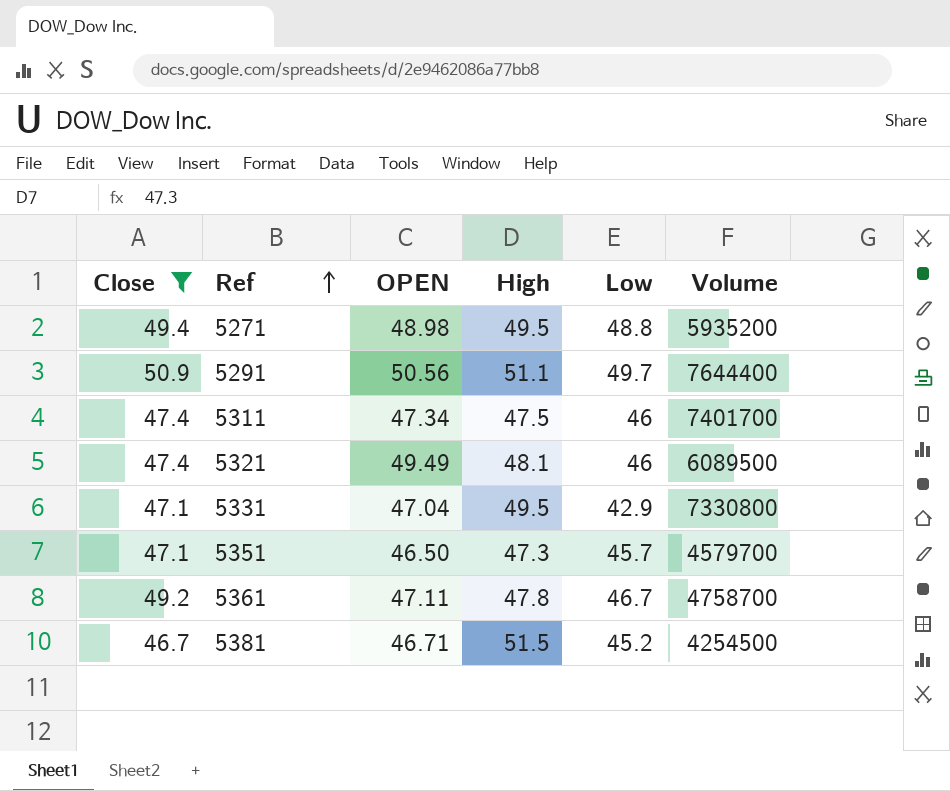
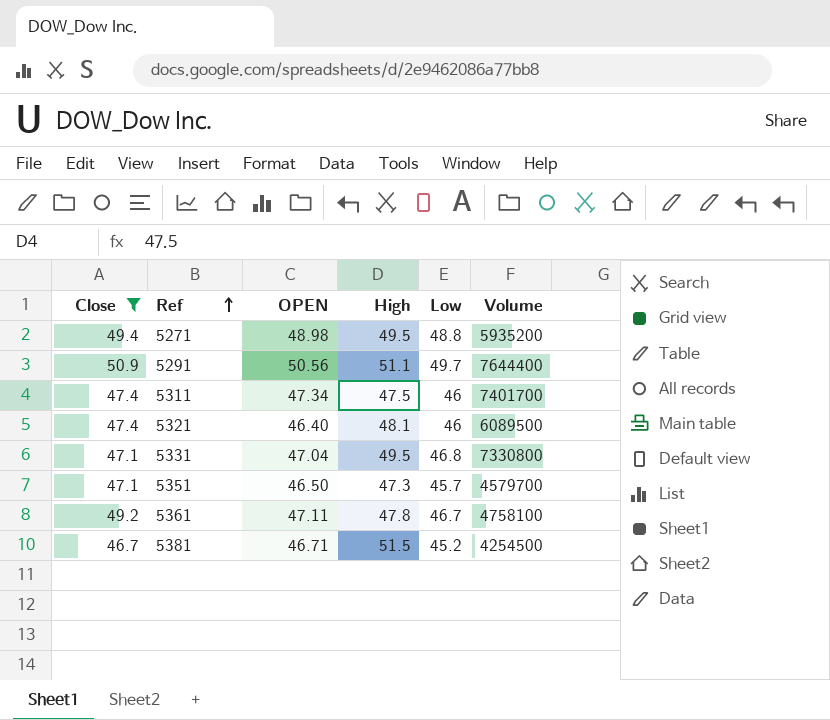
5321 | OPEN: 49.49 -> 46.40
5331 | Low: 42.9 -> 46.8
5361 | Volume: 4758700 -> 4758100

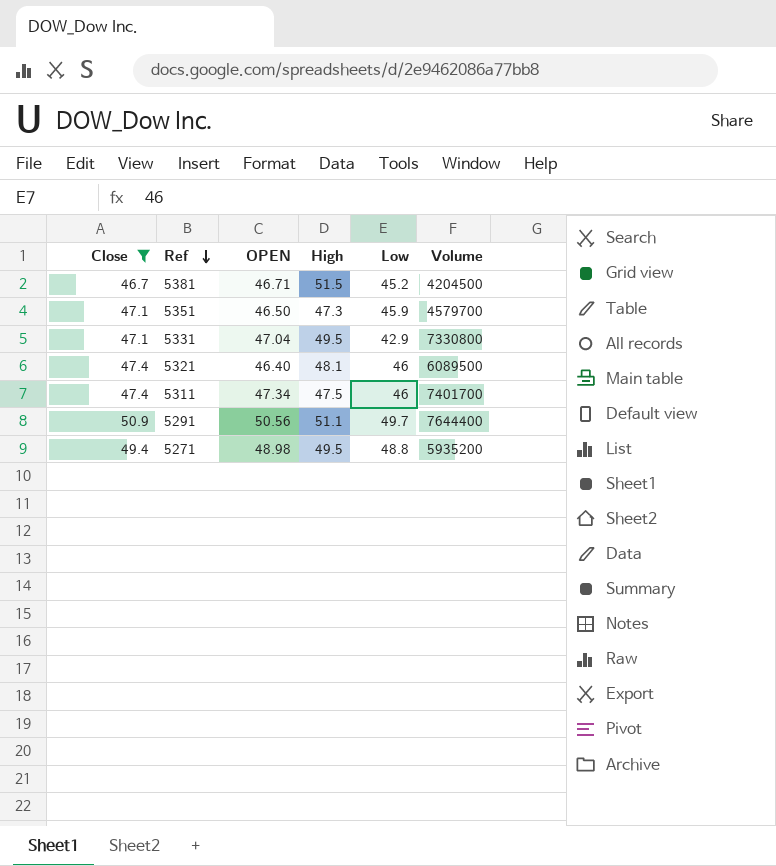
row order: Ref ascending -> Ref descending
row 5361: 49.2 | 47.11 | 47.8 | 46.7 | 4758100 -> none
5381 | Volume: 4254500 -> 4204500
5351 | Low: 45.7 -> 45.9
5331 | Low: 46.8 -> 42.9

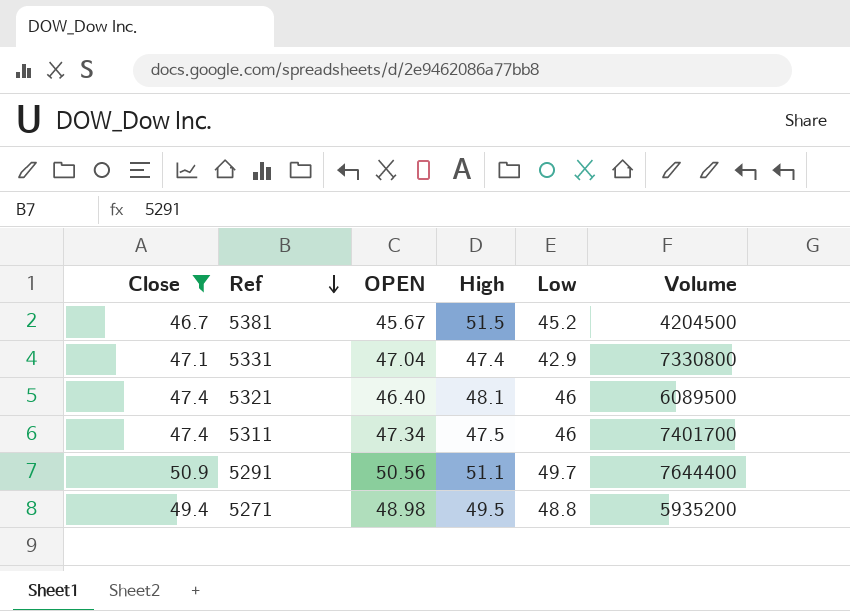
row 5351: 47.1 | 46.50 | 47.3 | 45.9 | 4579700 -> none
5381 | OPEN: 46.71 -> 45.67
5331 | High: 49.5 -> 47.4

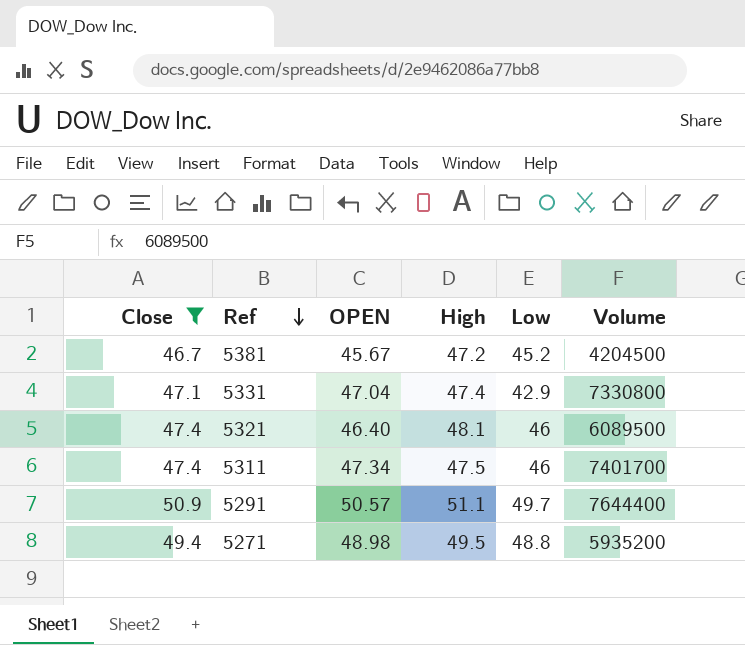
5381 | High: 51.5 -> 47.2
5291 | OPEN: 50.56 -> 50.57

